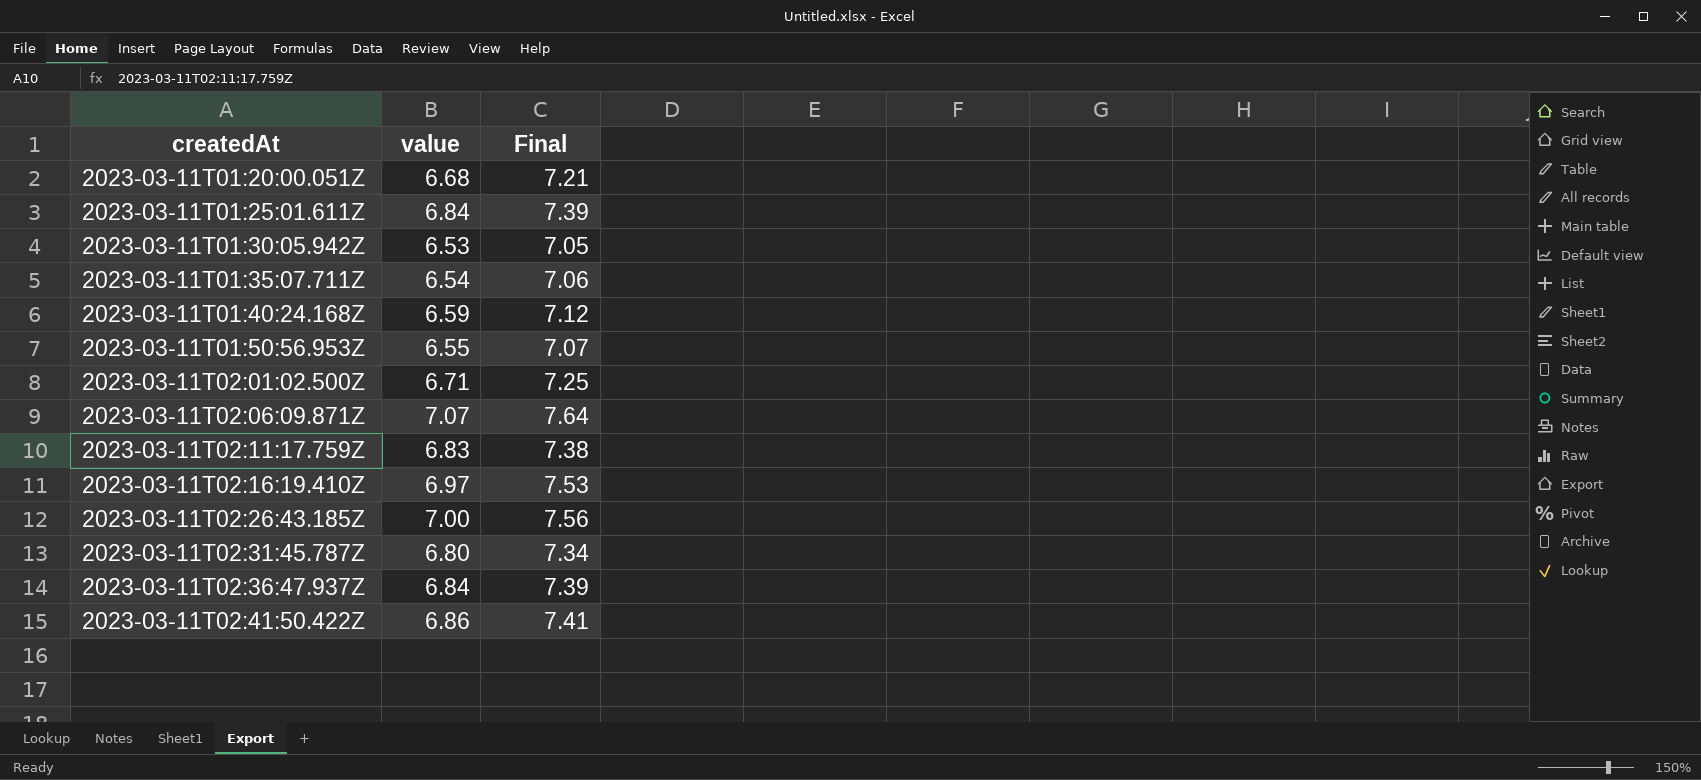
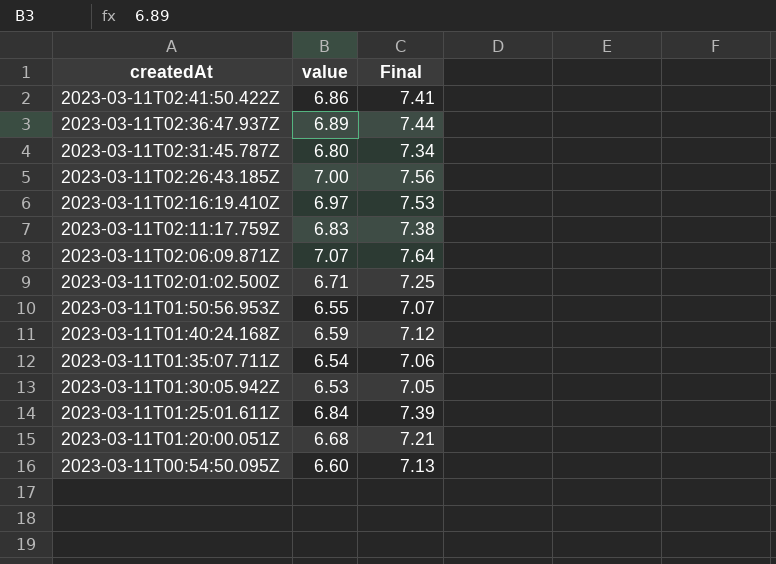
row order: createdAt ascending -> createdAt descending
2023-03-11T02:36:47.937Z | value: 6.84 -> 6.89
2023-03-11T02:36:47.937Z | Final: 7.39 -> 7.44
row 2023-03-11T00:54:50.095Z: none -> 6.60 | 7.13

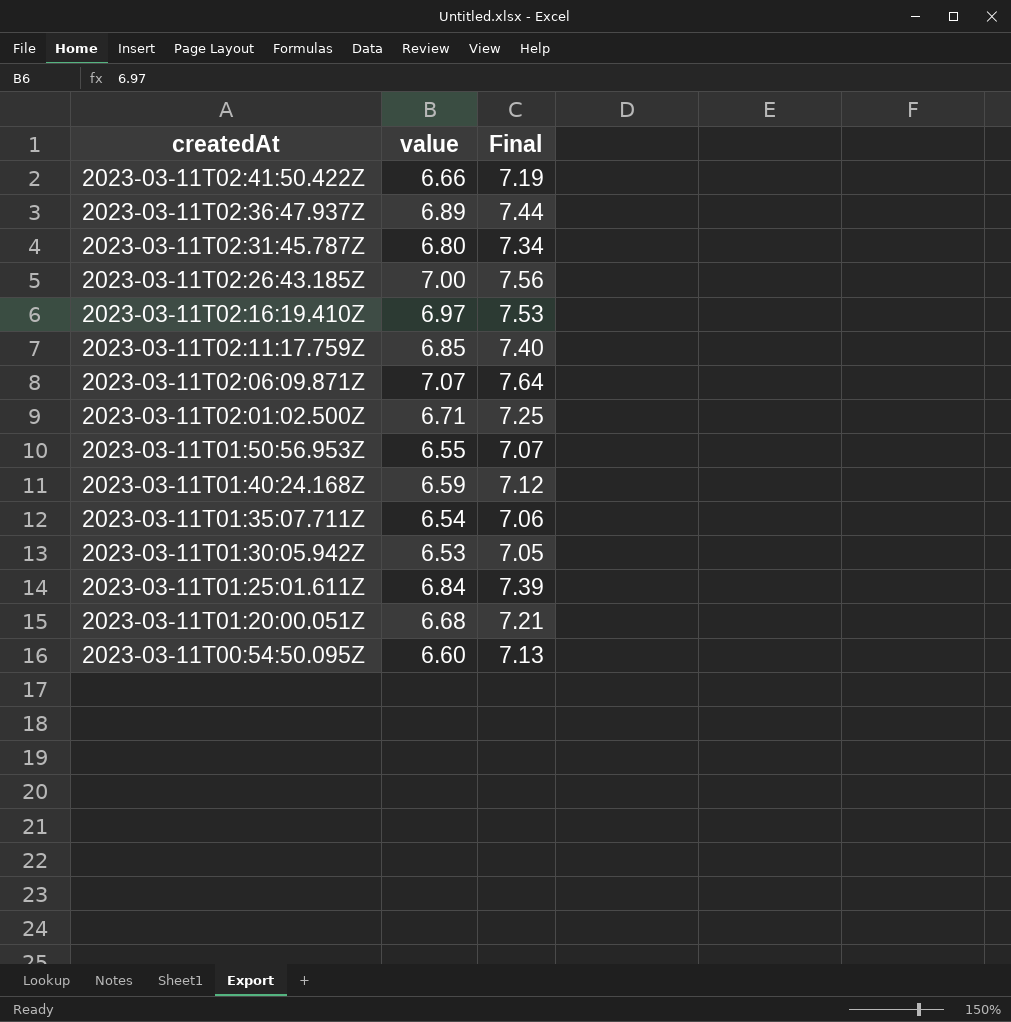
2023-03-11T02:41:50.422Z | value: 6.86 -> 6.66
2023-03-11T02:41:50.422Z | Final: 7.41 -> 7.19
2023-03-11T02:11:17.759Z | value: 6.83 -> 6.85
2023-03-11T02:11:17.759Z | Final: 7.38 -> 7.40

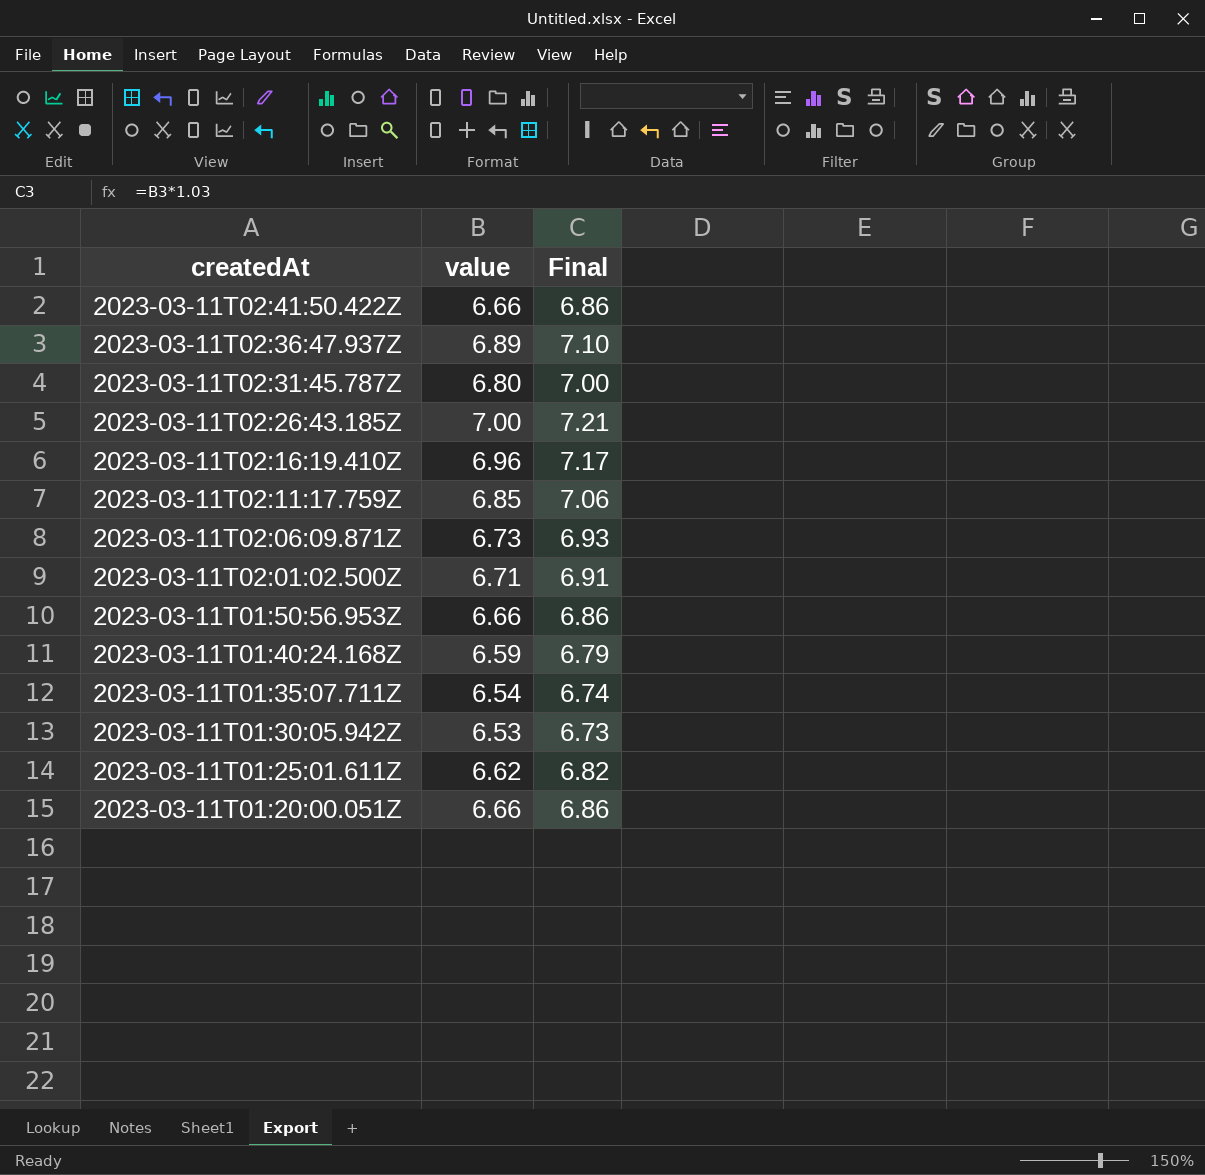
column Final | formula: [value] * 1.08 -> [value] * 1.03
row 2023-03-11T00:54:50.095Z: 6.60 | 7.13 -> none
2023-03-11T02:16:19.410Z | value: 6.97 -> 6.96
2023-03-11T02:06:09.871Z | value: 7.07 -> 6.73
2023-03-11T01:50:56.953Z | value: 6.55 -> 6.66
2023-03-11T01:25:01.611Z | value: 6.84 -> 6.62
2023-03-11T01:20:00.051Z | value: 6.68 -> 6.66

